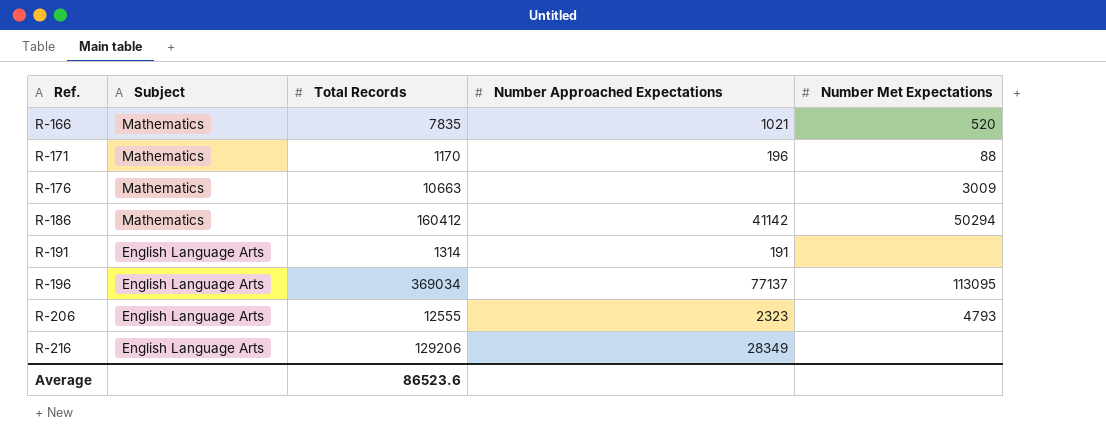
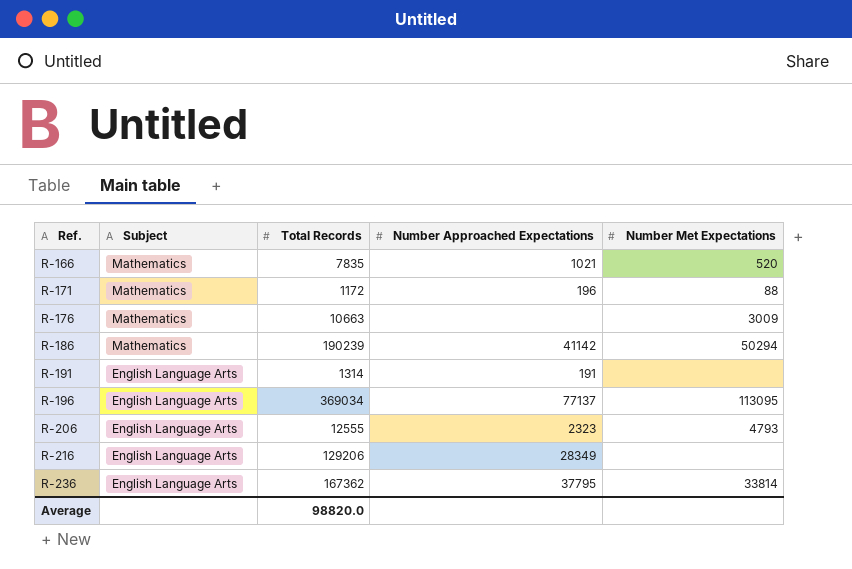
R-171 | Total Records: 1170 -> 1172
R-186 | Total Records: 160412 -> 190239
row R-236: none -> English Language Arts | 167362 | 37795 | 33814
Average | Total Records: 86523.6 -> 98820.0

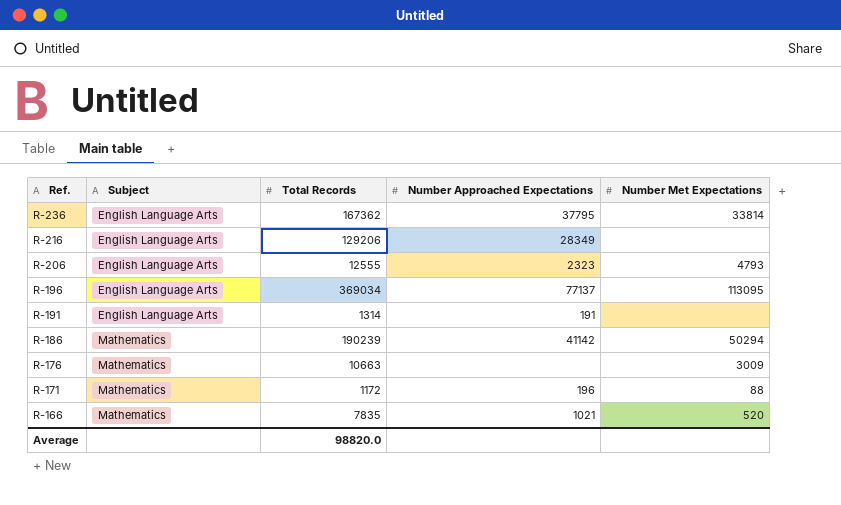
row order: Ref. ascending -> Ref. descending

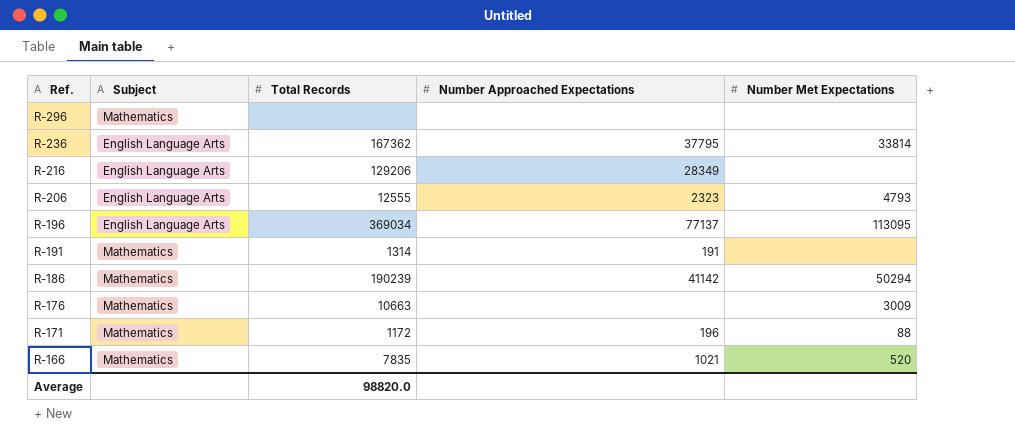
row R-296: none -> Mathematics | none | none | none
R-191 | Subject: English Language Arts -> Mathematics

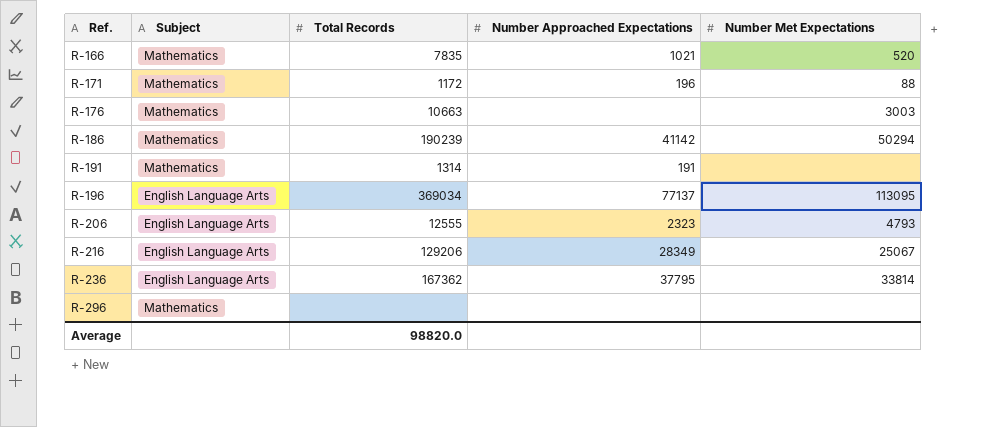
row order: Ref. descending -> Ref. ascending
R-176 | Number Met Expectations: 3009 -> 3003
R-216 | Number Met Expectations: none -> 25067

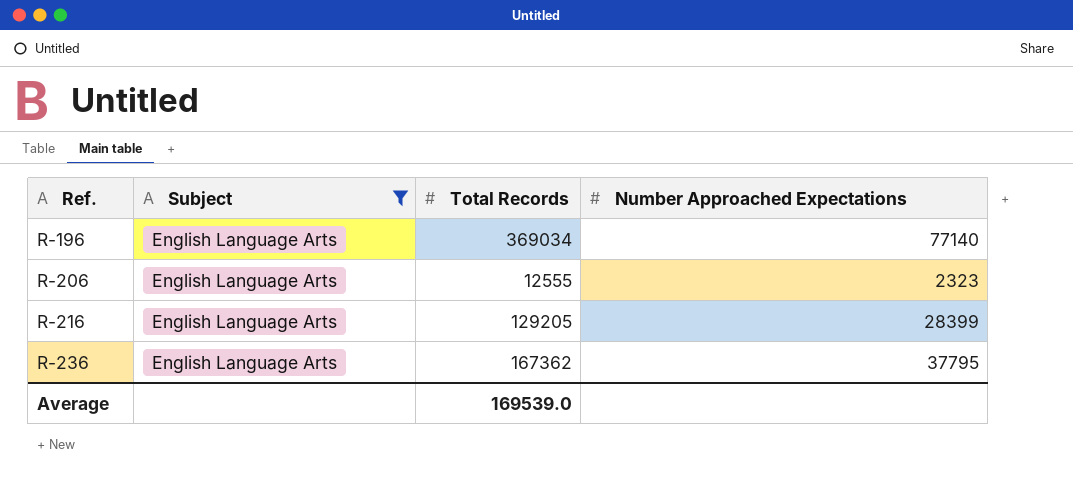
filter: none -> Subject = English Language Arts
column Number Met Expectations | position: 5 -> none
R-196 | Number Approached Expectations: 77137 -> 77140
R-216 | Total Records: 129206 -> 129205
R-216 | Number Approached Expectations: 28349 -> 28399
Average | Total Records: 98820.0 -> 169539.0

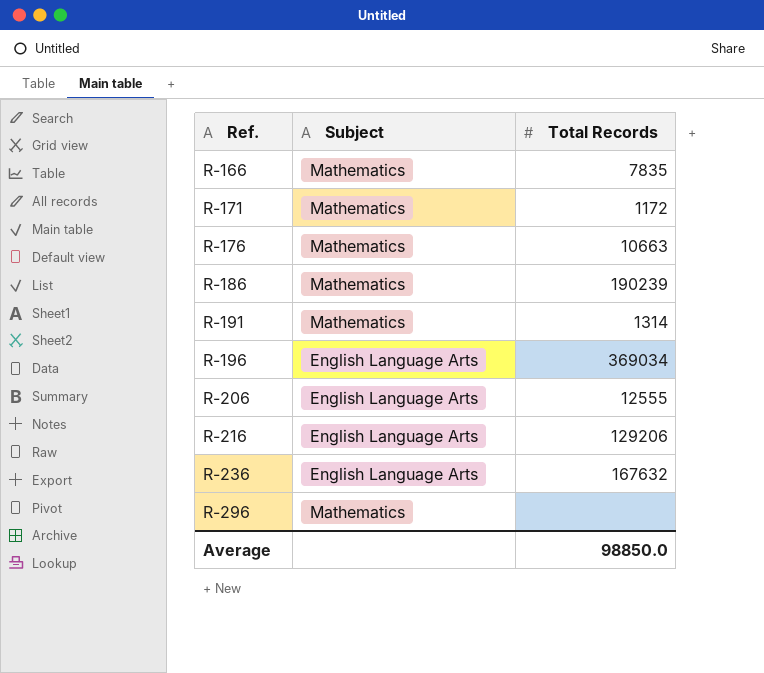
filter: Subject = English Language Arts -> none
column Number Approached Expectations | position: 4 -> none
R-216 | Total Records: 129205 -> 129206
R-236 | Total Records: 167362 -> 167632
Average | Total Records: 169539.0 -> 98850.0

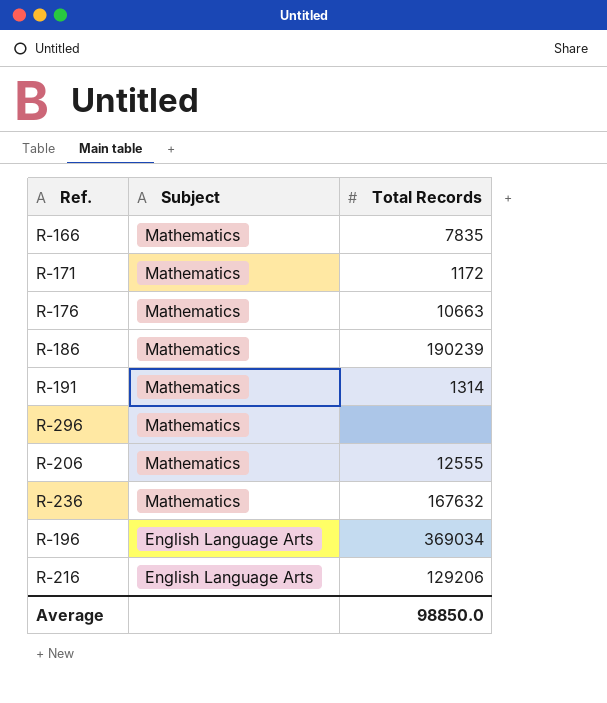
row order: Ref. ascending -> Subject descending
R-206 | Subject: English Language Arts -> Mathematics
R-236 | Subject: English Language Arts -> Mathematics

